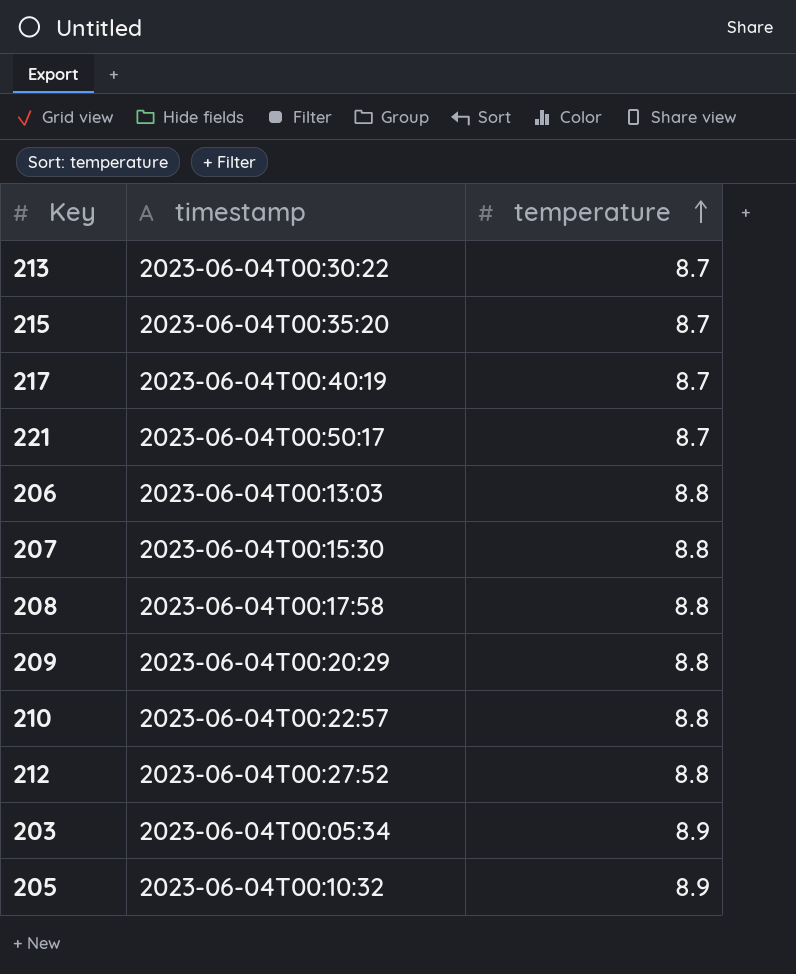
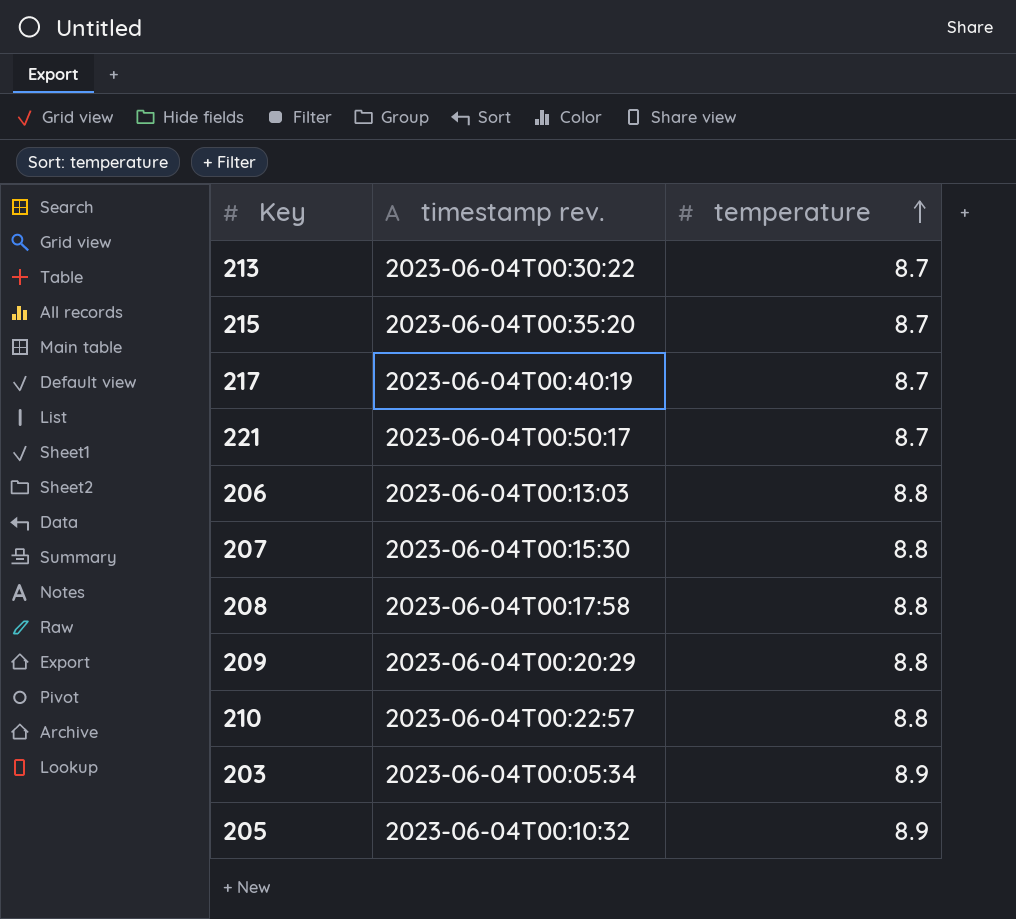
column name: timestamp -> timestamp rev.
row 212: 2023-06-04T00:27:52 | 8.8 -> none

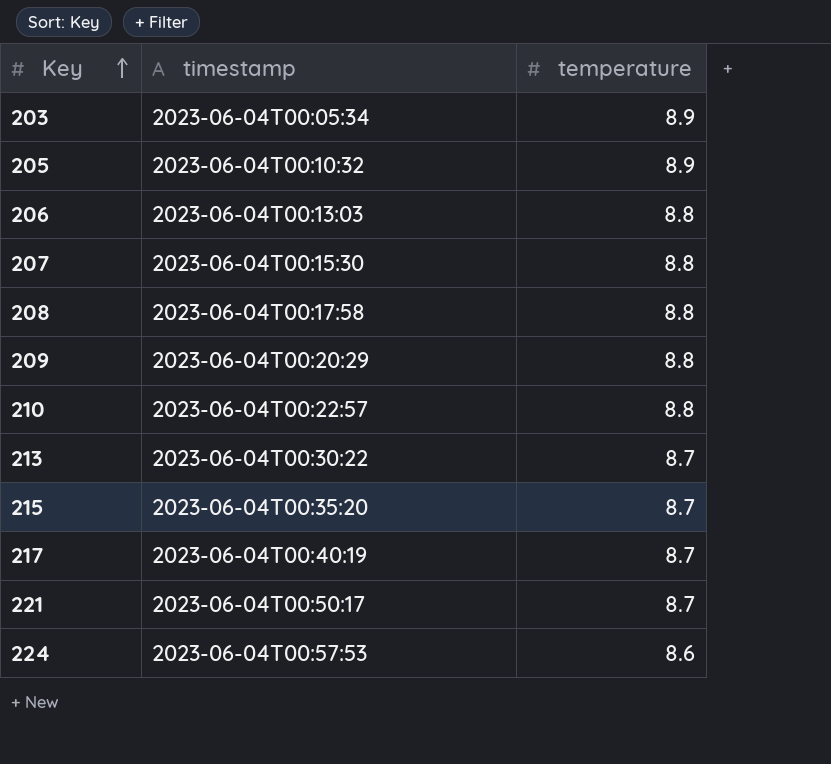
row order: temperature ascending -> Key ascending
column name: timestamp rev. -> timestamp
row 224: none -> 2023-06-04T00:57:53 | 8.6

